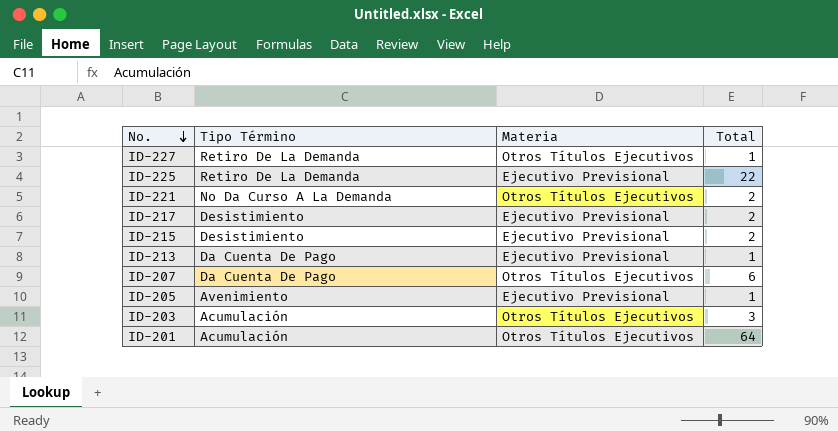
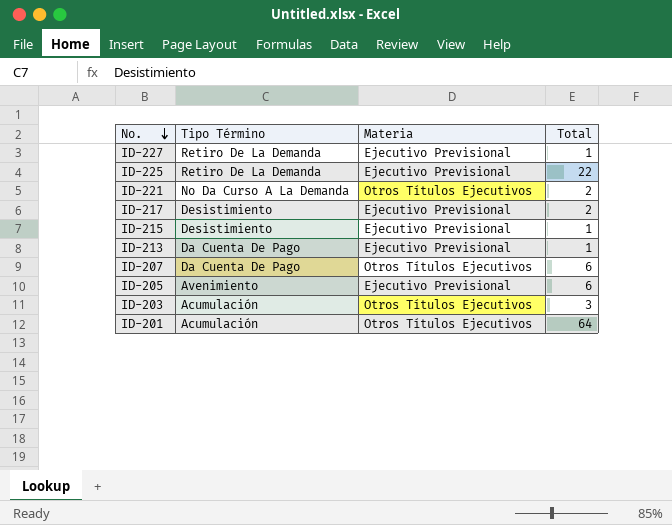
ID-227 | Materia: Otros Títulos Ejecutivos -> Ejecutivo Previsional
ID-215 | Total: 2 -> 1
ID-205 | Total: 1 -> 6

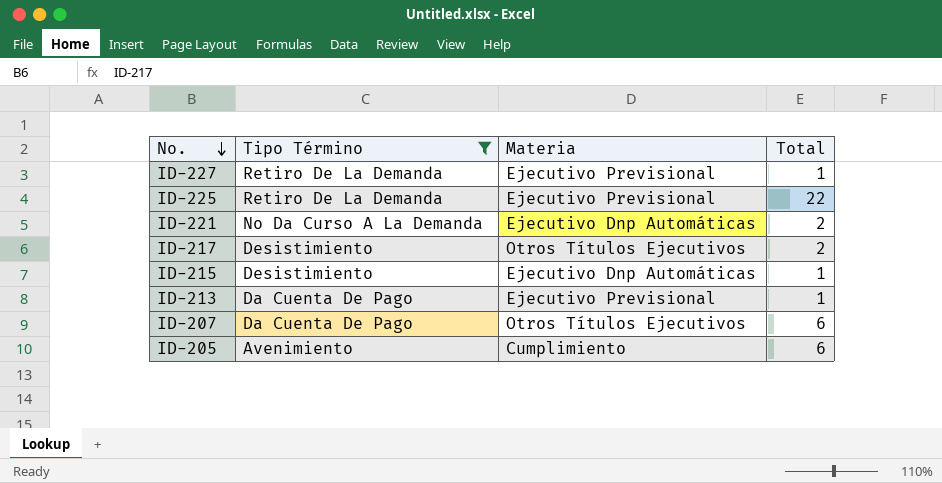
filter: none -> Tipo Término != Acumulación
ID-221 | Materia: Otros Títulos Ejecutivos -> Ejecutivo Dnp Automáticas
ID-217 | Materia: Ejecutivo Previsional -> Otros Títulos Ejecutivos
ID-215 | Materia: Ejecutivo Previsional -> Ejecutivo Dnp Automáticas
ID-205 | Materia: Ejecutivo Previsional -> Cumplimiento

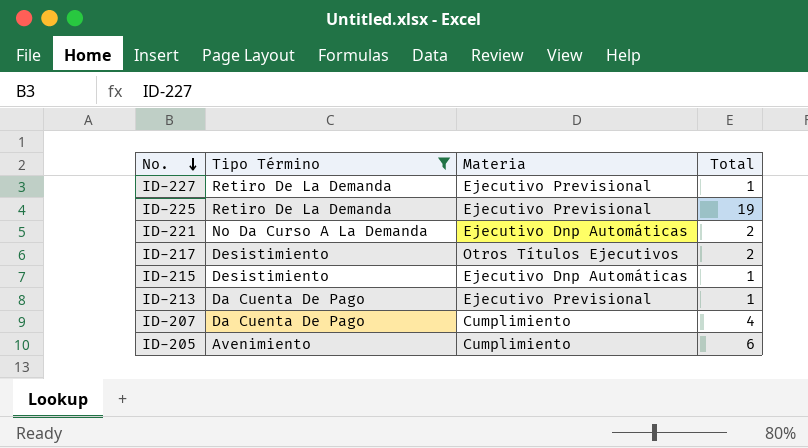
ID-225 | Total: 22 -> 19
ID-207 | Materia: Otros Títulos Ejecutivos -> Cumplimiento
ID-207 | Total: 6 -> 4

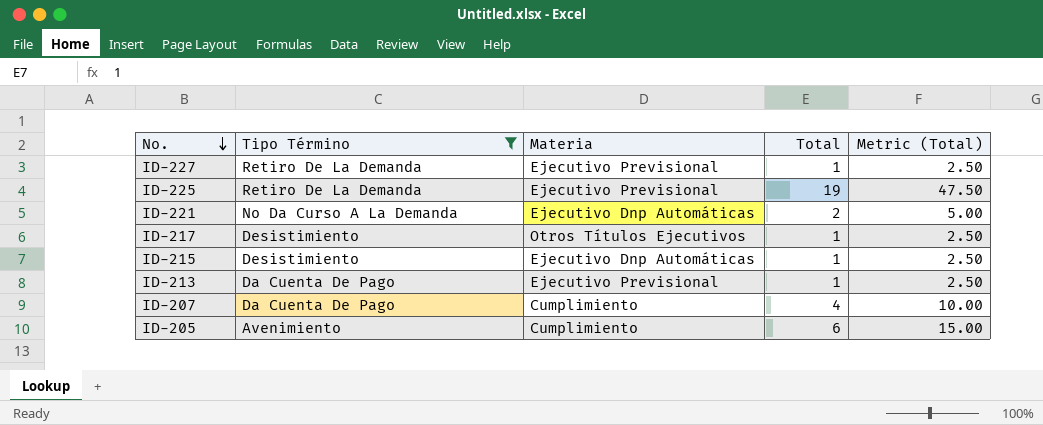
column Metric (Total) | formula: none -> [Total] * 2.5
ID-217 | Total: 2 -> 1

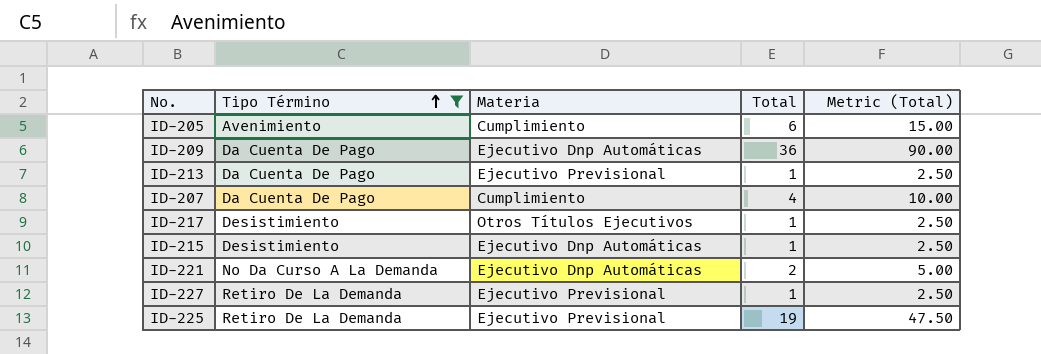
row order: No. descending -> Tipo Término ascending
row ID-209: none -> Da Cuenta De Pago | Ejecutivo Dnp Automáticas | 36 | 90.00

